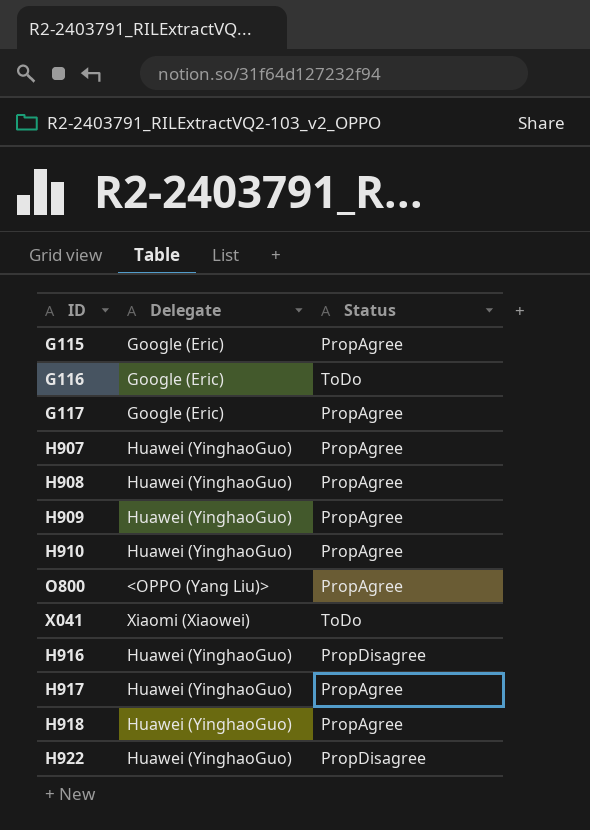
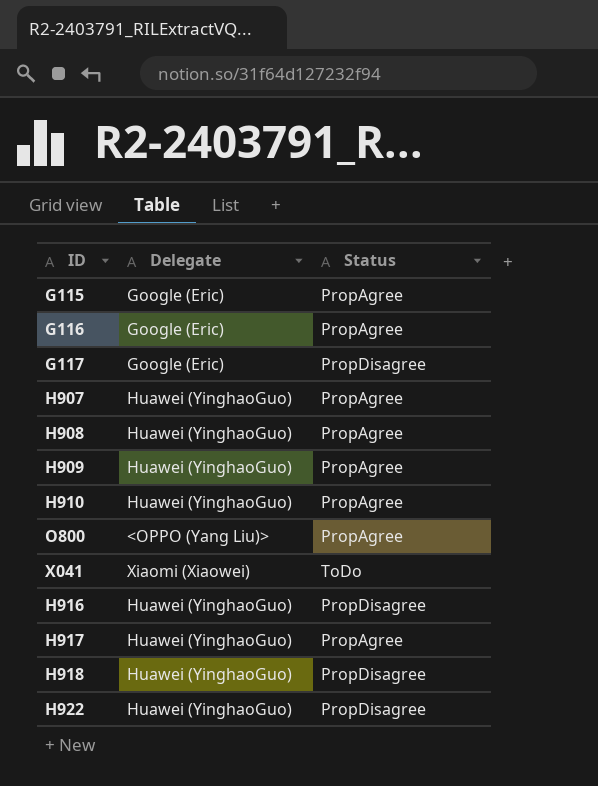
G116 | Status: ToDo -> PropAgree
G117 | Status: PropAgree -> PropDisagree
H918 | Status: PropAgree -> PropDisagree

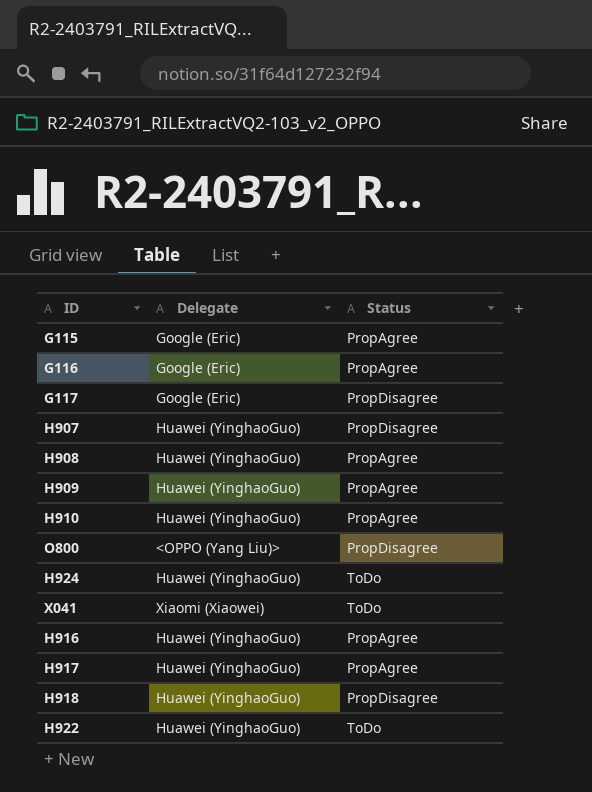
H907 | Status: PropAgree -> PropDisagree
O800 | Status: PropAgree -> PropDisagree
row H924: none -> Huawei (YinghaoGuo) | ToDo
H916 | Status: PropDisagree -> PropAgree
H922 | Status: PropDisagree -> ToDo

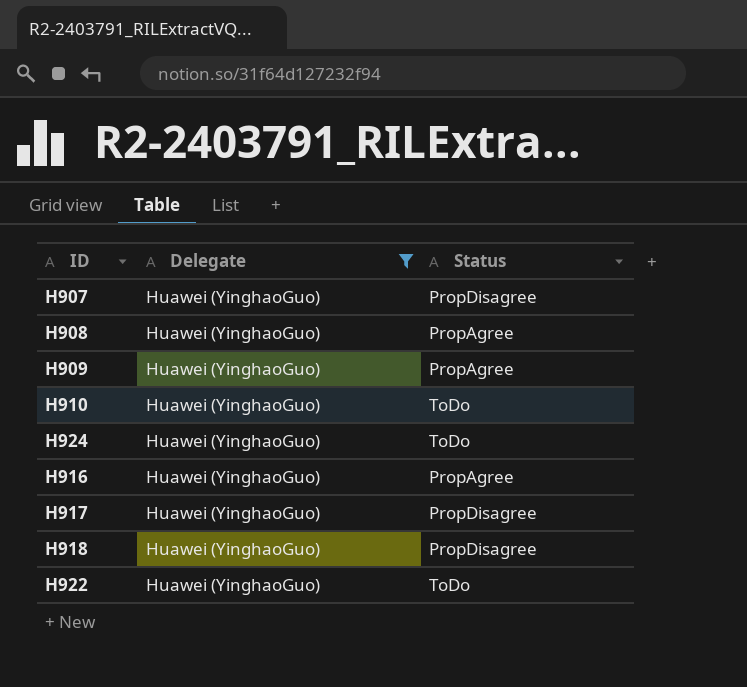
filter: none -> Delegate = Huawei (YinghaoGuo)
H910 | Status: PropAgree -> ToDo
H917 | Status: PropAgree -> PropDisagree

